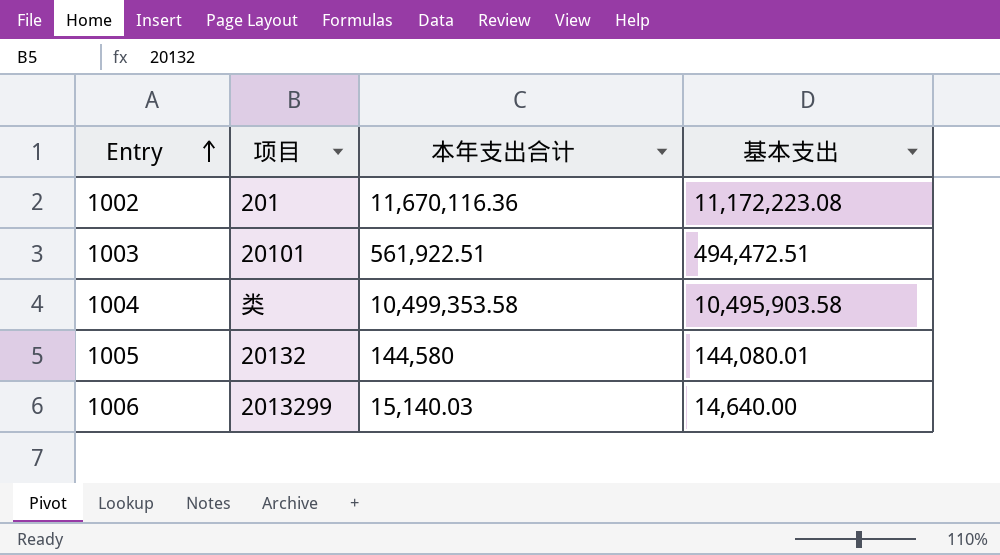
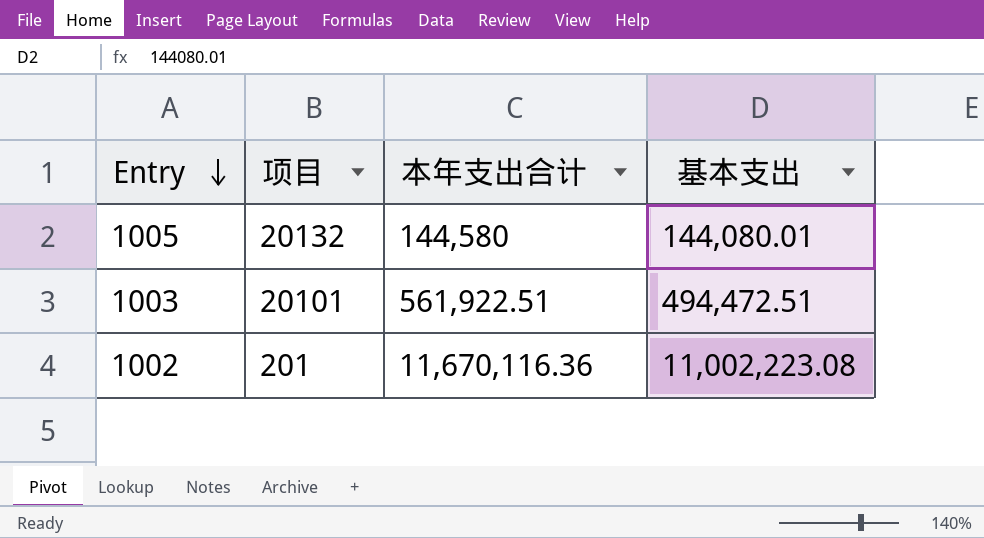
row order: Entry ascending -> Entry descending
row 1004: 类 | 10,499,353.58 | 10,495,903.58 -> none
row 1006: 2013299 | 15,140.03 | 14,640.00 -> none
1002 | 基本支出: 11,172,223.08 -> 11,002,223.08

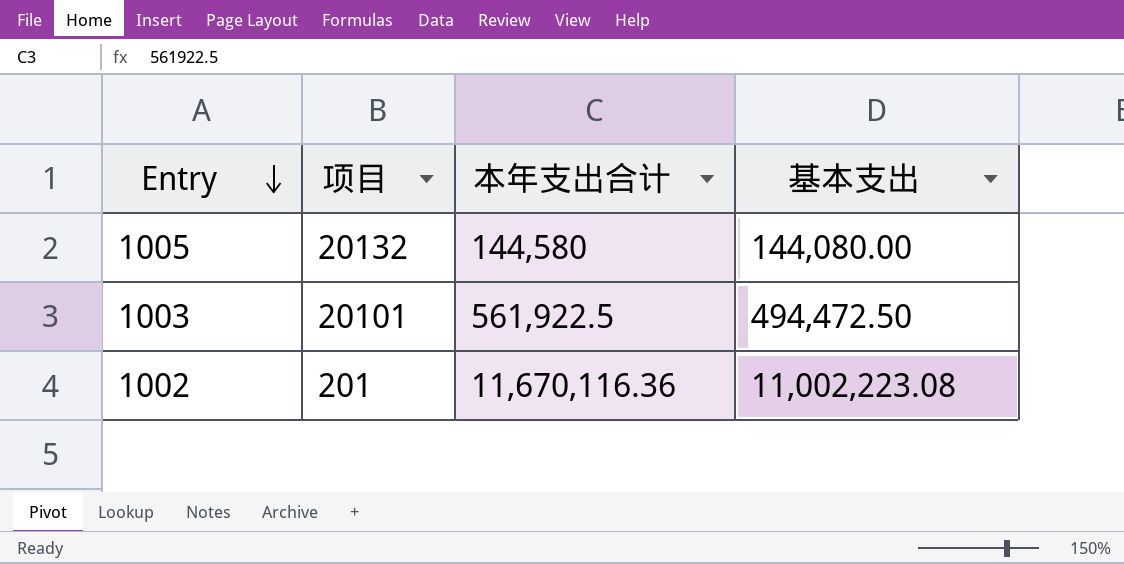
1005 | 基本支出: 144,080.01 -> 144,080.00
1003 | 本年支出合计: 561,922.51 -> 561,922.5
1003 | 基本支出: 494,472.51 -> 494,472.50

